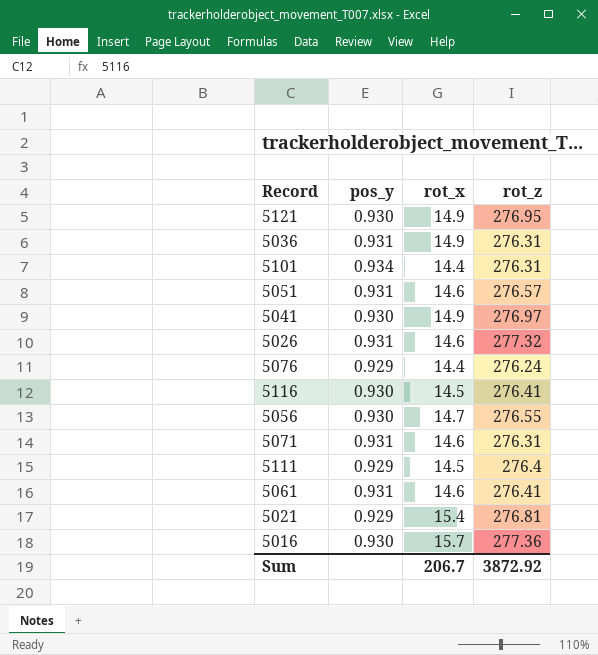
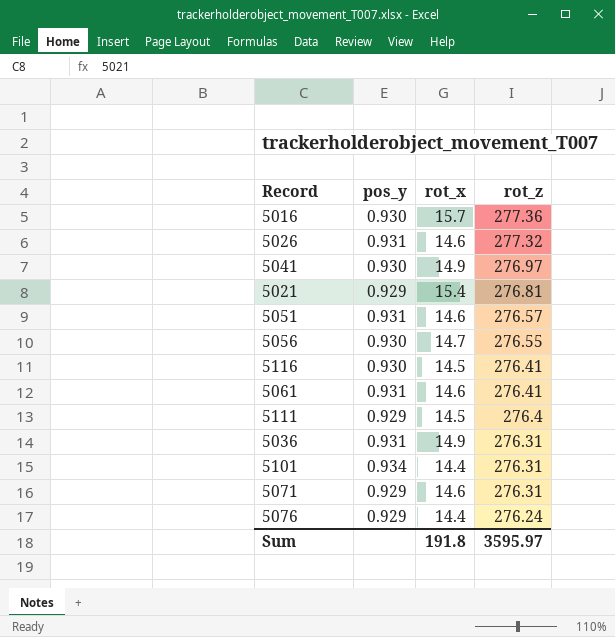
row order: none -> rot_z descending
row 5121: 0.930 | 14.9 | 276.95 -> none
5071 | pos_y: 0.931 -> 0.929
Sum | rot_x: 206.7 -> 191.8
Sum | rot_z: 3872.92 -> 3595.97

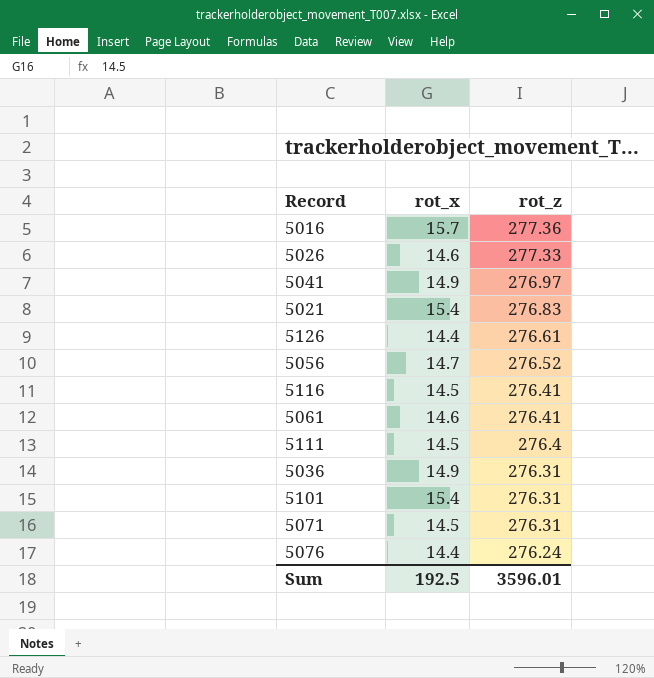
column pos_y | position: 2 -> none
row 5051: 0.931 | 14.6 | 276.57 -> none
5026 | rot_z: 277.32 -> 277.33
5021 | rot_z: 276.81 -> 276.83
row 5126: none -> 14.4 | 276.61
5056 | rot_z: 276.55 -> 276.52
5101 | rot_x: 14.4 -> 15.4
5071 | rot_x: 14.6 -> 14.5
Sum | rot_x: 191.8 -> 192.5
Sum | rot_z: 3595.97 -> 3596.01

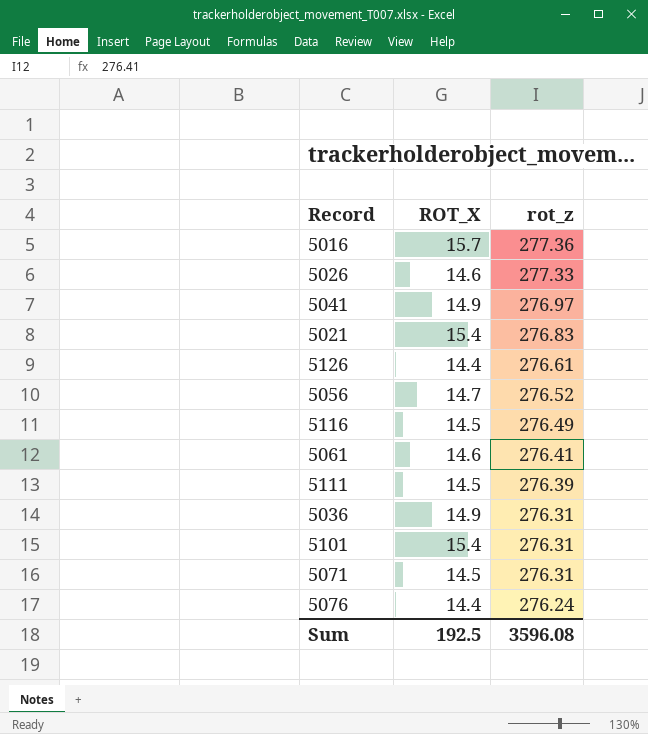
column name: rot_x -> ROT_X
5116 | rot_z: 276.41 -> 276.49
5111 | rot_z: 276.4 -> 276.39
Sum | rot_z: 3596.01 -> 3596.08

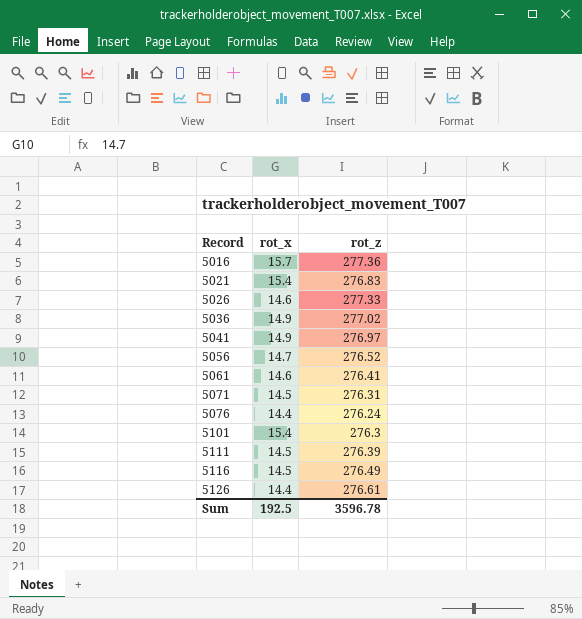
row order: rot_z descending -> Record ascending
column name: ROT_X -> rot_x
5036 | rot_z: 276.31 -> 277.02
5101 | rot_z: 276.31 -> 276.3
Sum | rot_z: 3596.08 -> 3596.78

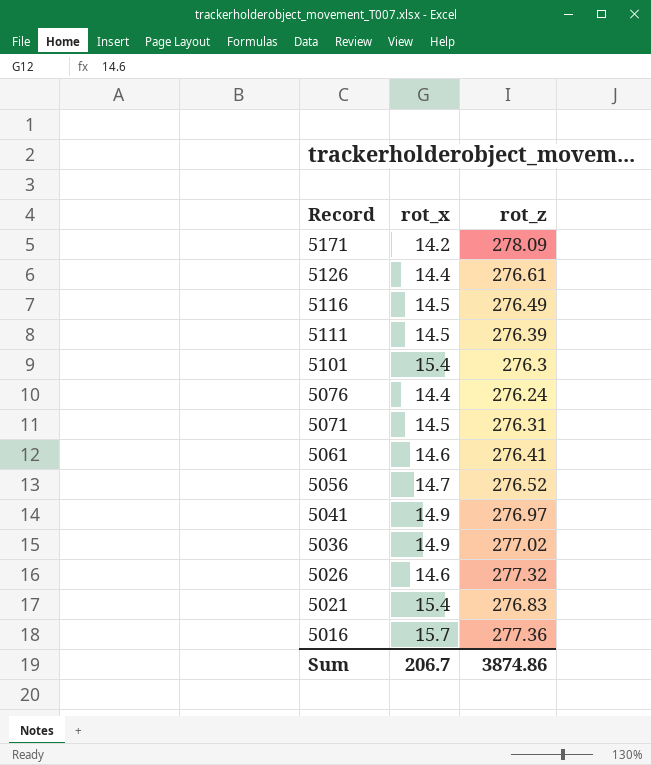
row order: Record ascending -> Record descending
row 5171: none -> 14.2 | 278.09
5026 | rot_z: 277.33 -> 277.32
Sum | rot_x: 192.5 -> 206.7
Sum | rot_z: 3596.78 -> 3874.86

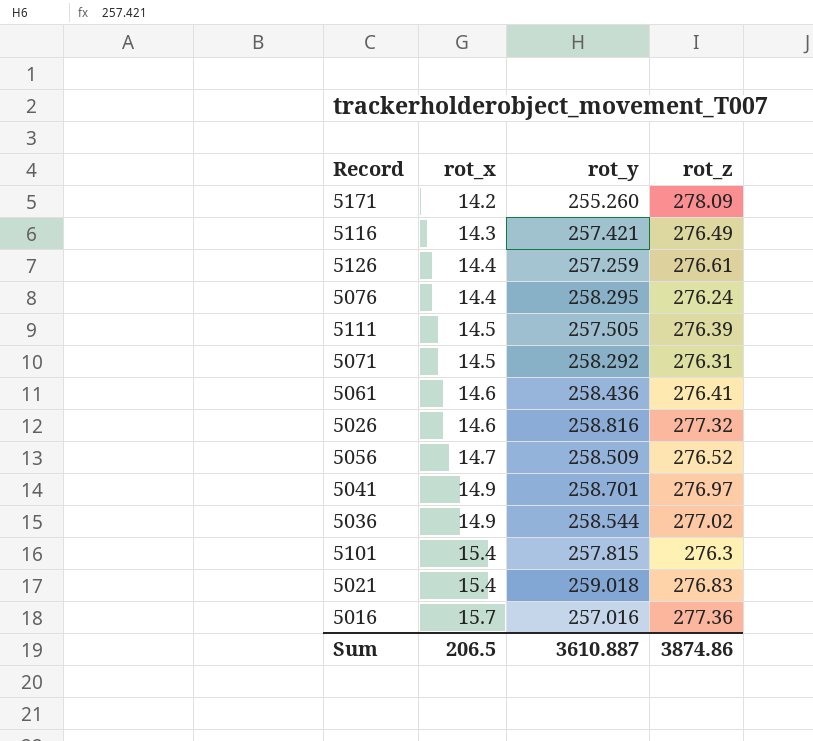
row order: Record descending -> rot_x ascending
column rot_y | position: none -> 3
5116 | rot_x: 14.5 -> 14.3
Sum | rot_x: 206.7 -> 206.5

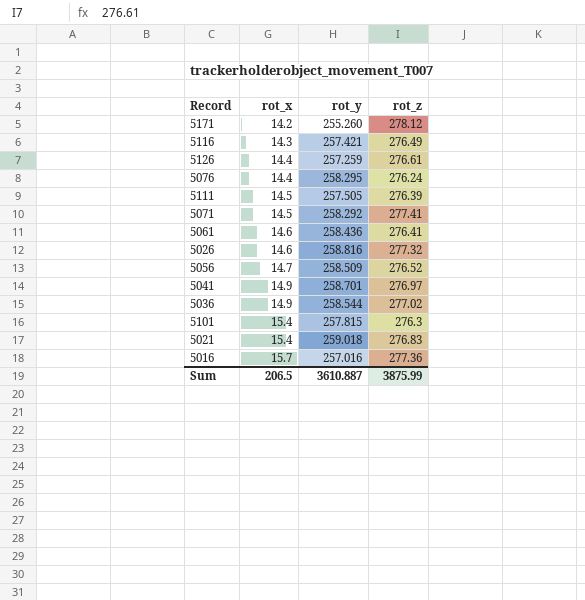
5171 | rot_z: 278.09 -> 278.12
5071 | rot_z: 276.31 -> 277.41
Sum | rot_z: 3874.86 -> 3875.99

